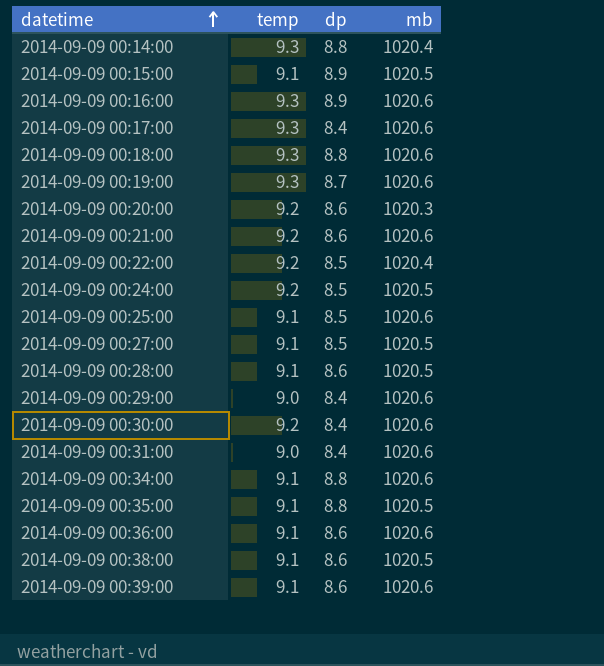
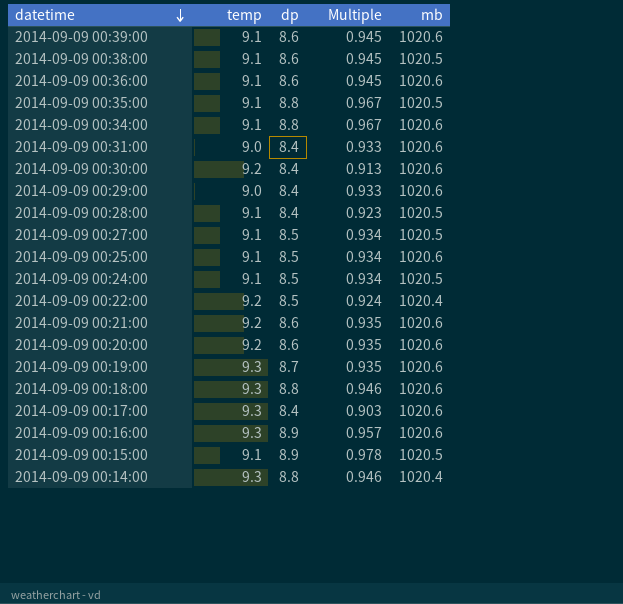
row order: datetime ascending -> datetime descending
column Multiple | formula: none -> [dp] / [temp]
2014-09-09 00:28:00 | dp: 8.6 -> 8.4
2014-09-09 00:24:00 | temp: 9.2 -> 9.1
2014-09-09 00:20:00 | mb: 1020.3 -> 1020.6

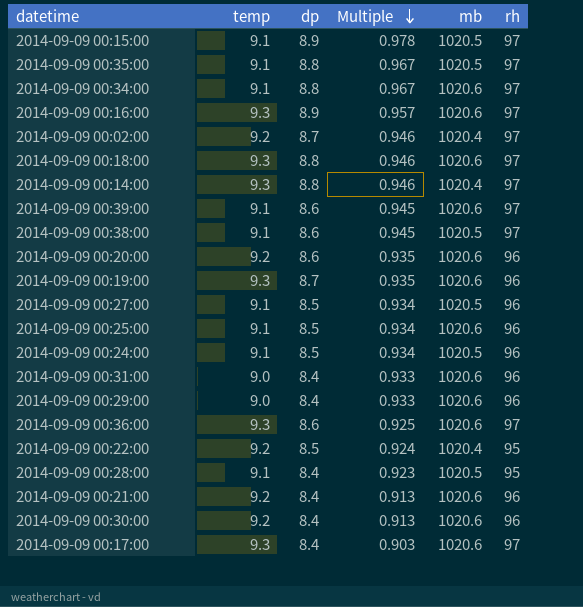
row order: datetime descending -> Multiple descending
column rh | position: none -> 6
row 2014-09-09 00:02:00: none -> 9.2 | 8.7 | 0.946 | 1020.4 | 97
2014-09-09 00:36:00 | temp: 9.1 -> 9.3
2014-09-09 00:36:00 | Multiple: 0.945 -> 0.925
2014-09-09 00:21:00 | dp: 8.6 -> 8.4
2014-09-09 00:21:00 | Multiple: 0.935 -> 0.913

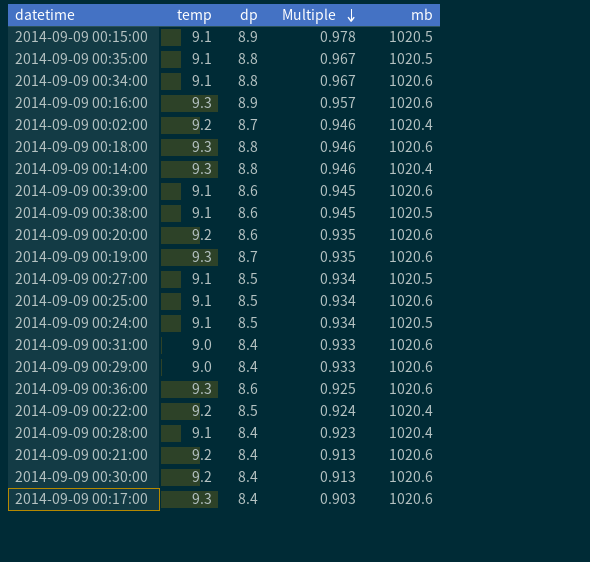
column rh | position: 6 -> none
2014-09-09 00:28:00 | mb: 1020.5 -> 1020.4

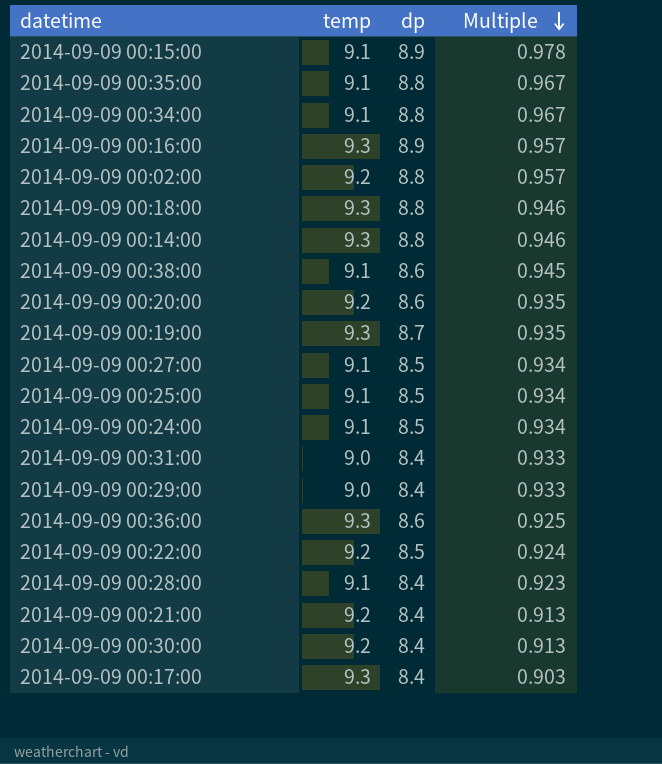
column mb | position: 5 -> none
row 2014-09-09 00:39:00: 9.1 | 8.6 | 0.945 | 1020.6 -> none
2014-09-09 00:02:00 | dp: 8.7 -> 8.8
2014-09-09 00:02:00 | Multiple: 0.946 -> 0.957

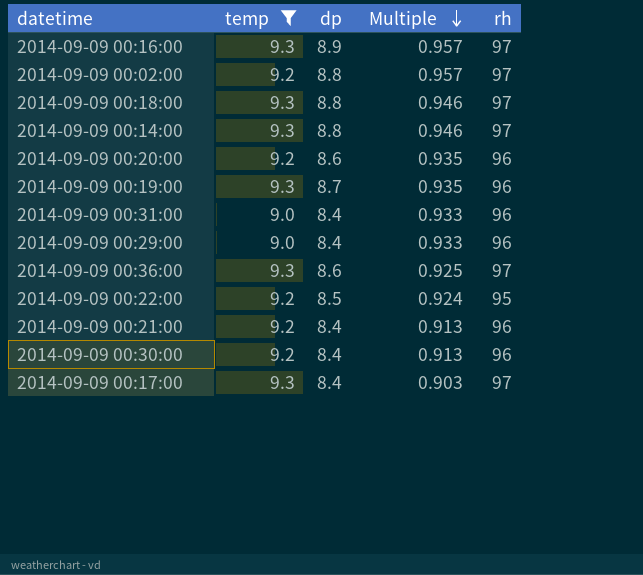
filter: none -> temp != 9.1
column rh | position: none -> 5

